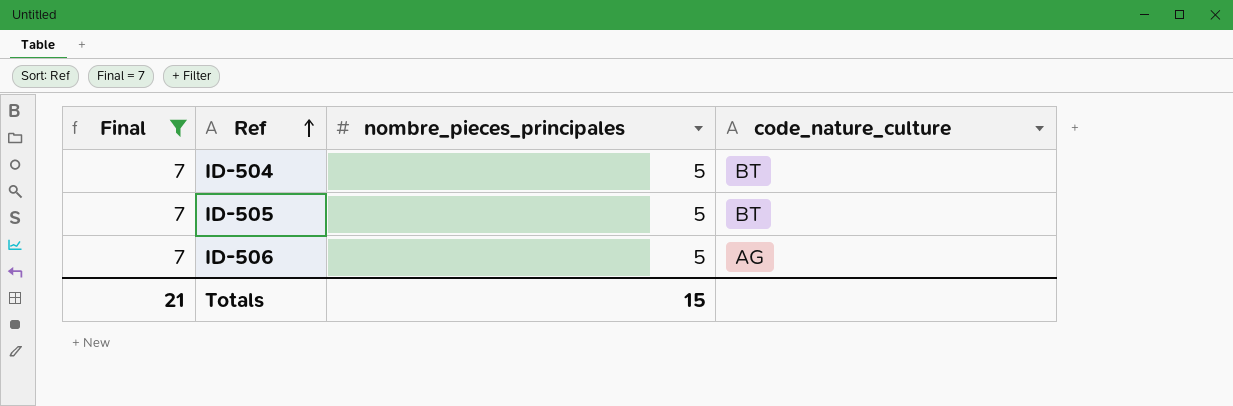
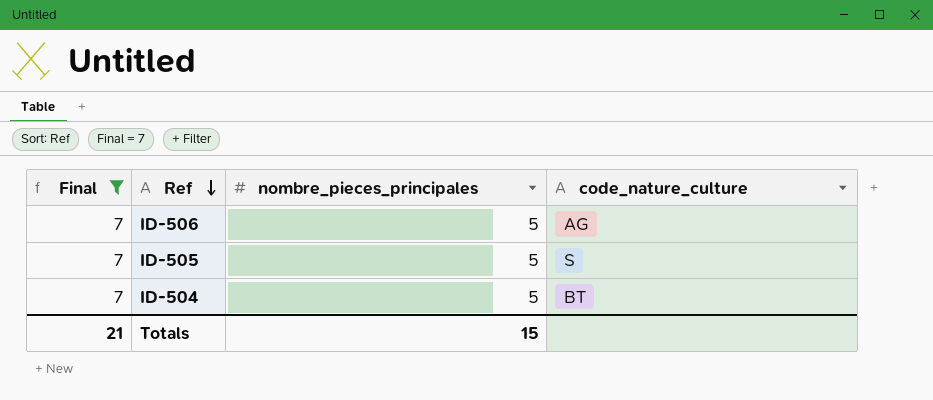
row order: Ref ascending -> Ref descending
ID-505 | code_nature_culture: BT -> S

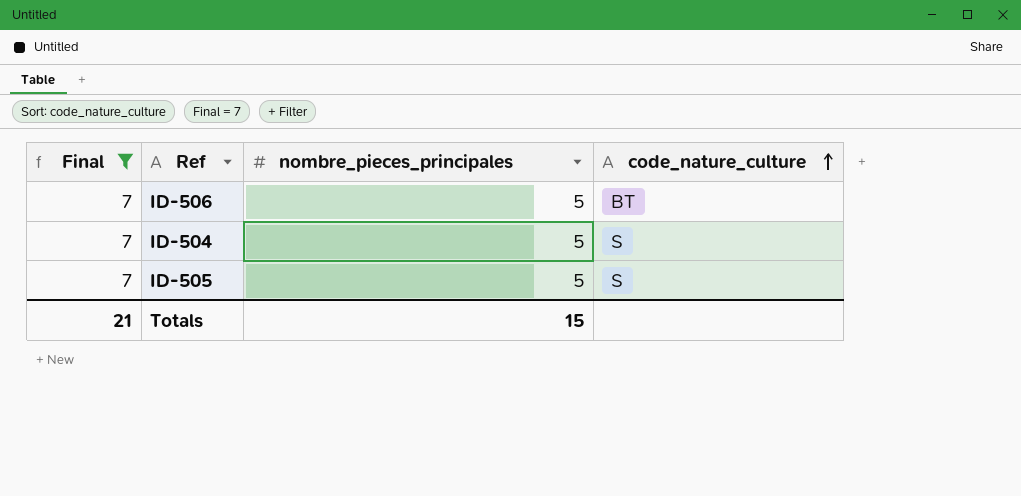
row order: Ref descending -> code_nature_culture ascending
ID-506 | code_nature_culture: AG -> BT
ID-504 | code_nature_culture: BT -> S

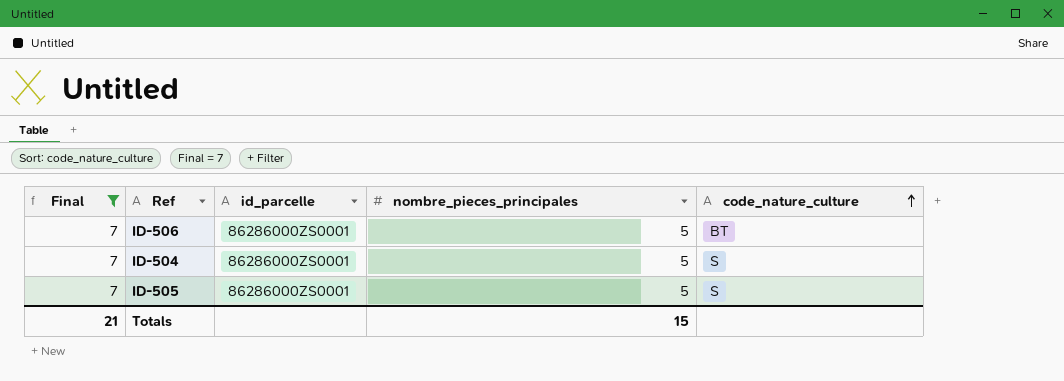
column id_parcelle | position: none -> 3

